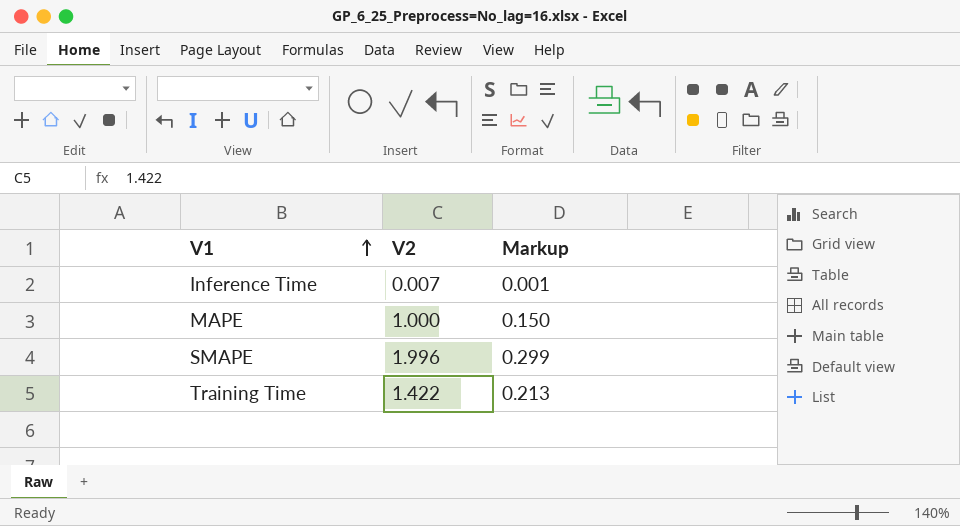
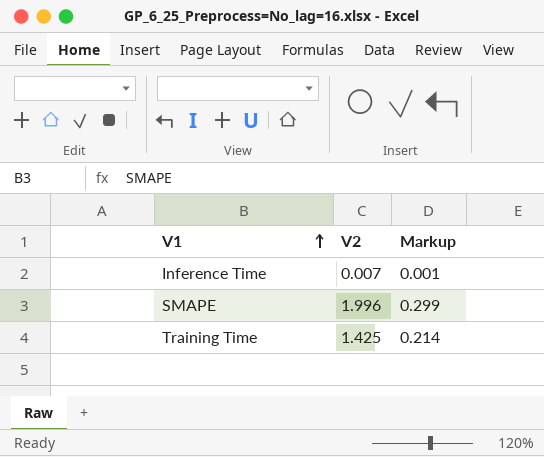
row MAPE: 1.000 | 0.150 -> none
Training Time | V2: 1.422 -> 1.425
Training Time | Markup: 0.213 -> 0.214

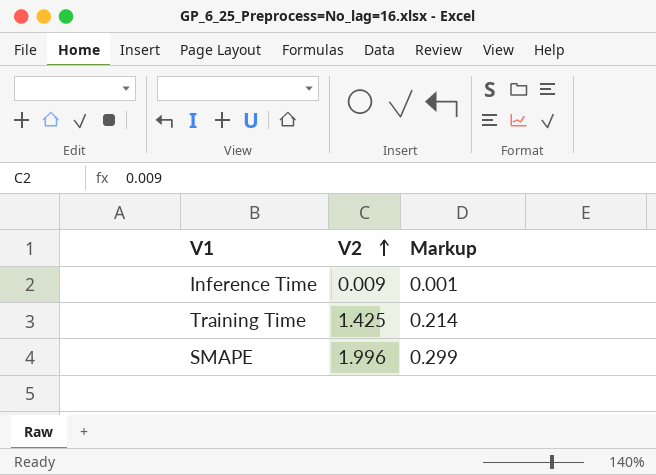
row order: V1 ascending -> V2 ascending
Inference Time | V2: 0.007 -> 0.009

